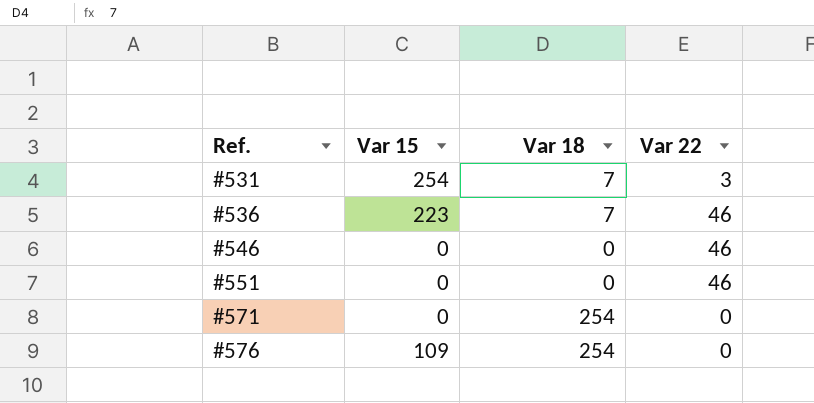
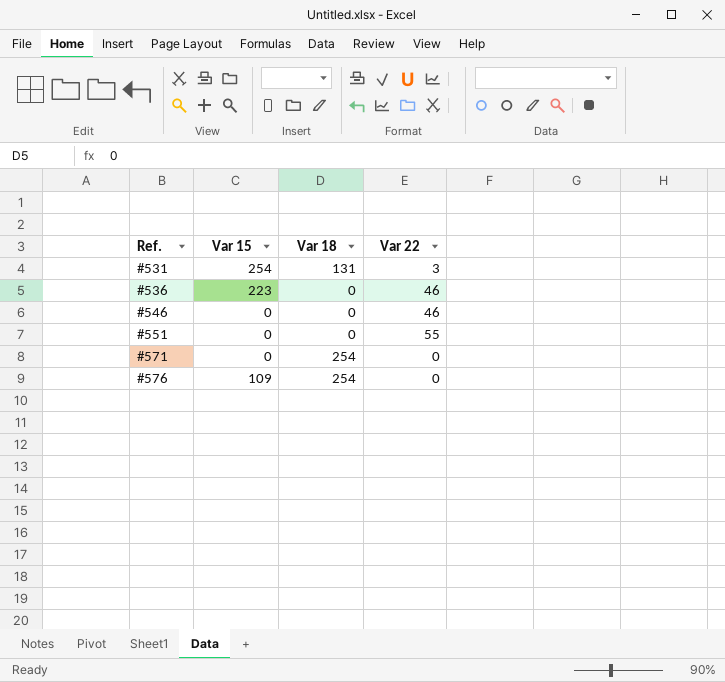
#531 | Var 18: 7 -> 131
#536 | Var 18: 7 -> 0
#551 | Var 22: 46 -> 55

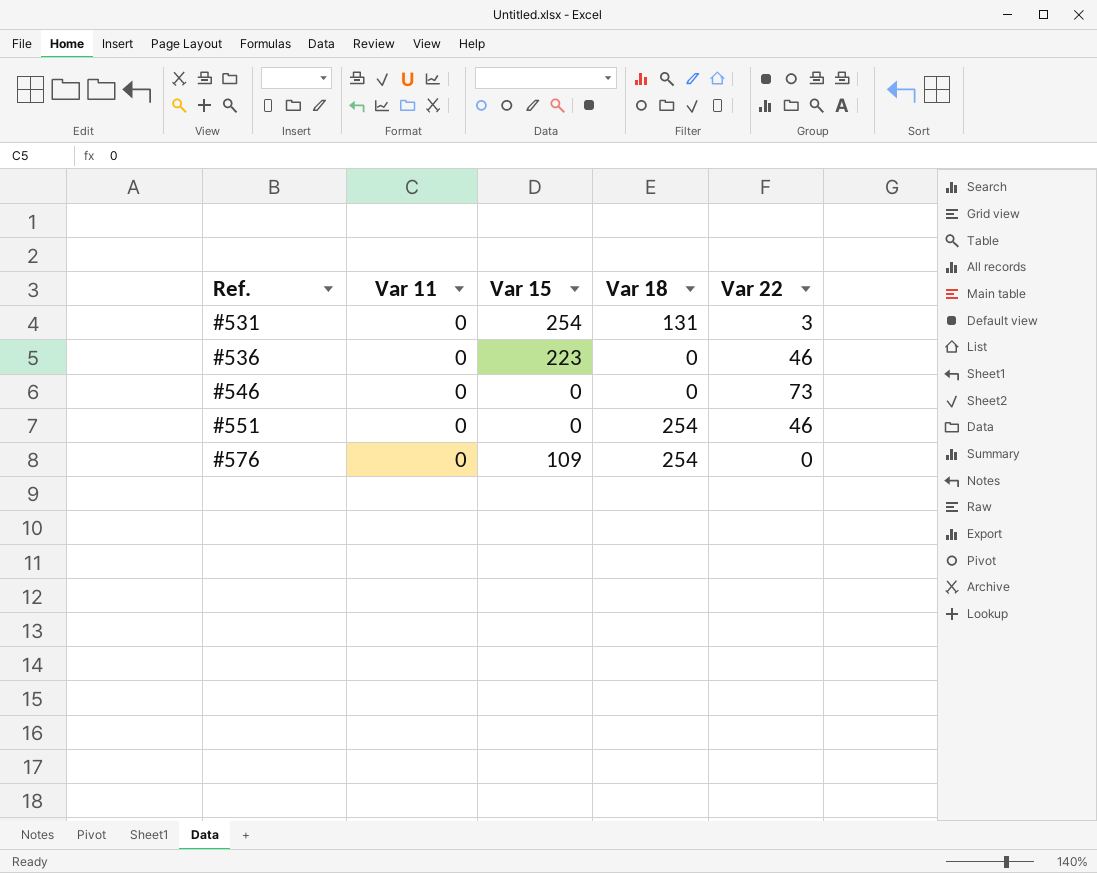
column Var 11 | position: none -> 2
row #571: 0 | 254 | 0 -> none
#546 | Var 22: 46 -> 73
#551 | Var 18: 0 -> 254
#551 | Var 22: 55 -> 46

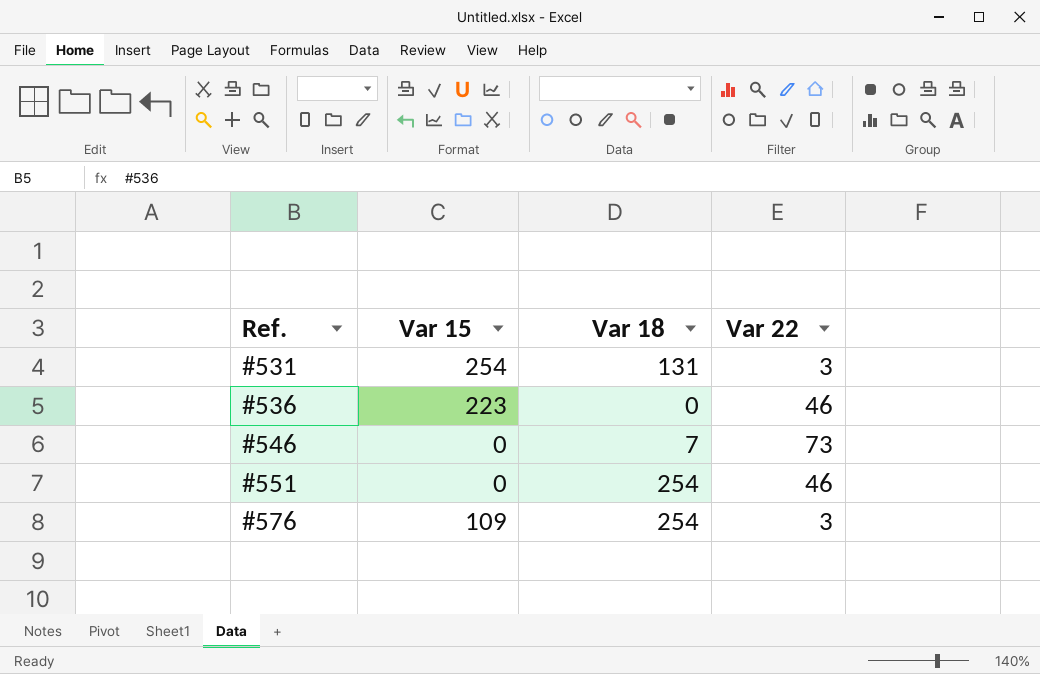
column Var 11 | position: 2 -> none
#546 | Var 18: 0 -> 7
#576 | Var 22: 0 -> 3

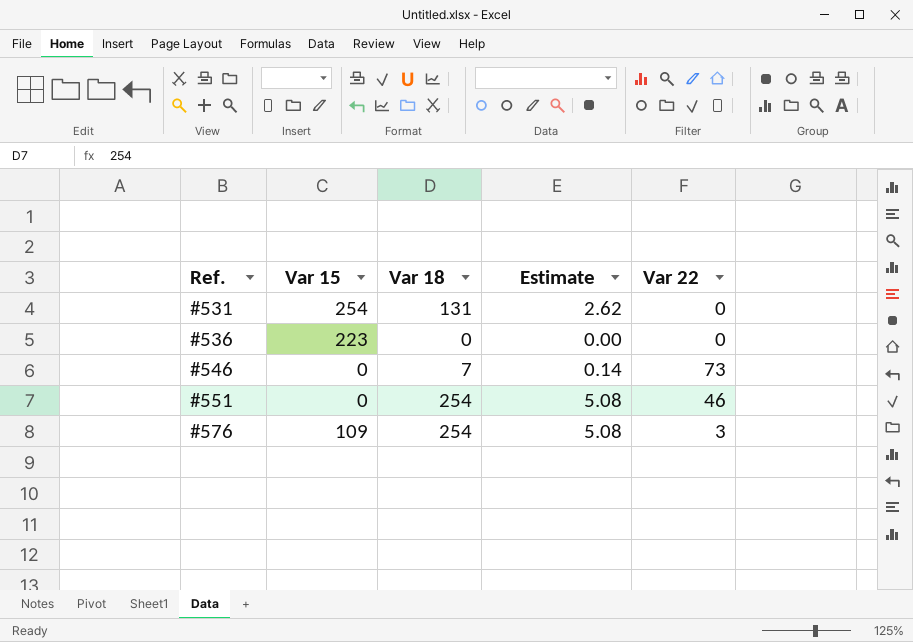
column Estimate | formula: none -> [Var 18] * 0.02
#531 | Var 22: 3 -> 0
#536 | Var 22: 46 -> 0

